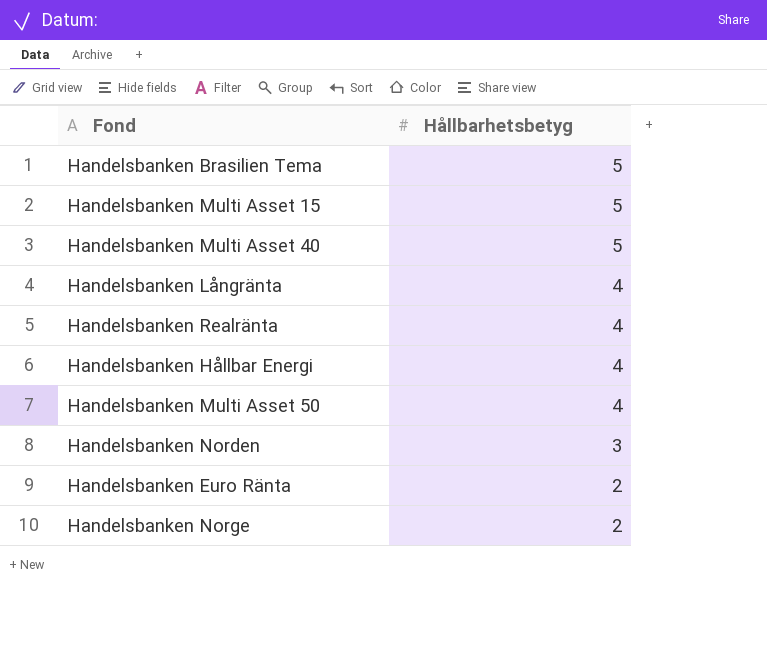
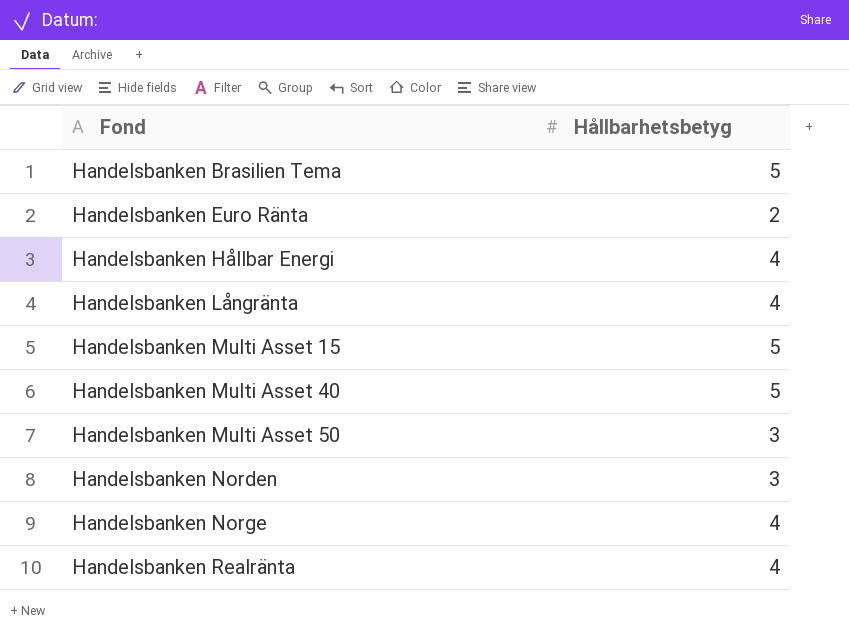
row order: Hållbarhetsbetyg descending -> Fond ascending
Handelsbanken Multi Asset 50 | Hållbarhetsbetyg: 4 -> 3
Handelsbanken Norge | Hållbarhetsbetyg: 2 -> 4

